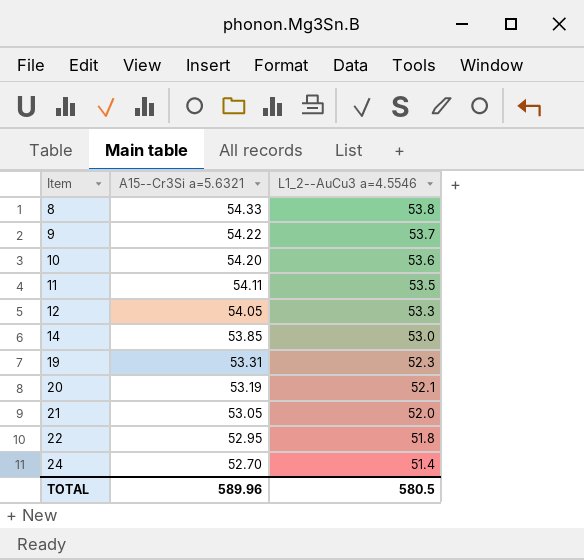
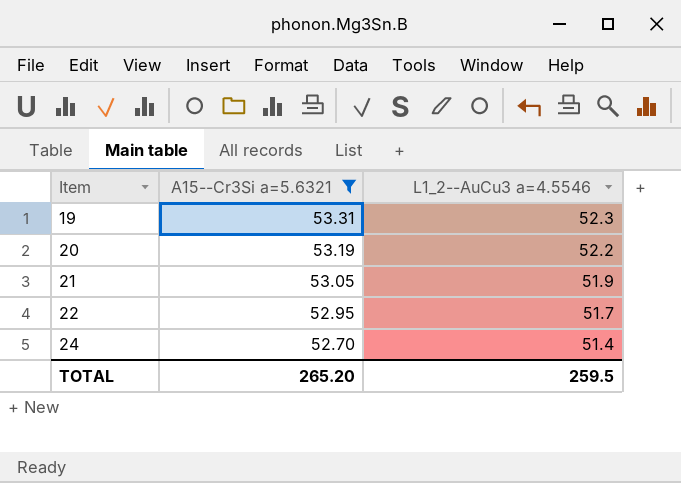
filter: none -> A15--Cr3Si a=5.6321 <= 53.31
20 | L1_2--AuCu3 a=4.5546: 52.1 -> 52.2
21 | L1_2--AuCu3 a=4.5546: 52.0 -> 51.9
22 | L1_2--AuCu3 a=4.5546: 51.8 -> 51.7
TOTAL | A15--Cr3Si a=5.6321: 589.96 -> 265.20
TOTAL | L1_2--AuCu3 a=4.5546: 580.5 -> 259.5

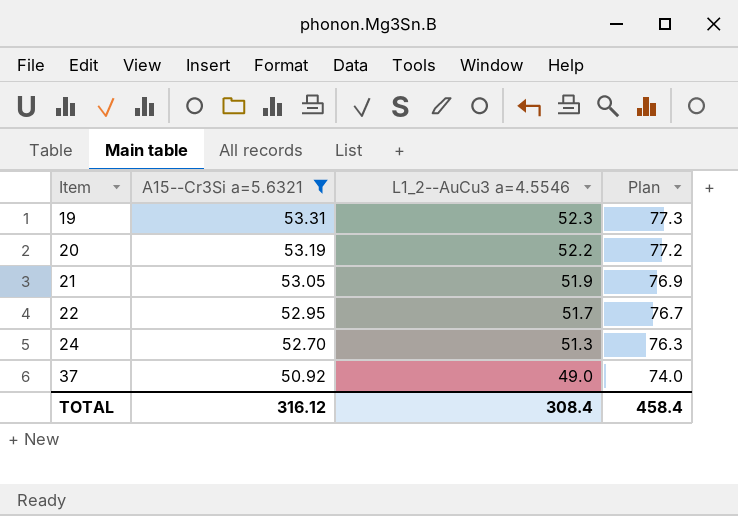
column Plan | formula: none -> [L1_2--AuCu3 a=4.5546] + 25
24 | L1_2--AuCu3 a=4.5546: 51.4 -> 51.3
row 37: none -> 50.92 | 49.0 | 74.0
TOTAL | A15--Cr3Si a=5.6321: 265.20 -> 316.12
TOTAL | L1_2--AuCu3 a=4.5546: 259.5 -> 308.4

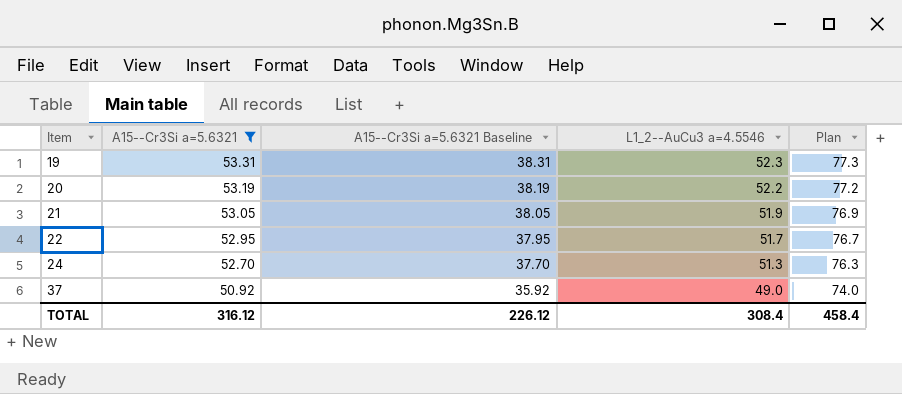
column A15--Cr3Si a=5.6321 Baseline | formula: none -> [A15--Cr3Si a=5.6321] - 15

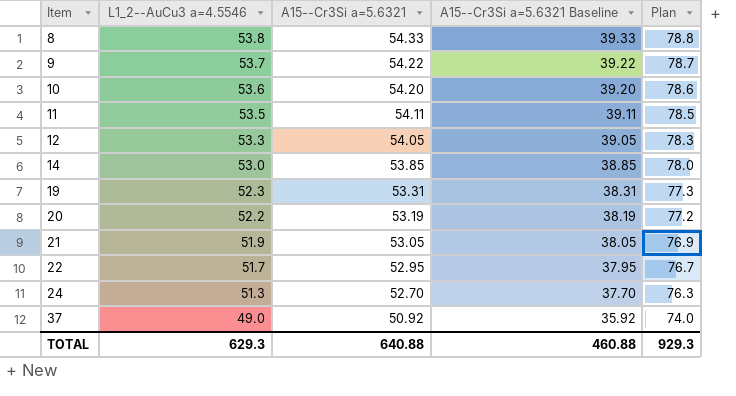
filter: A15--Cr3Si a=5.6321 <= 53.31 -> none
column L1_2--AuCu3 a=4.5546 | position: 4 -> 2
TOTAL | L1_2--AuCu3 a=4.5546: 308.4 -> 629.3
TOTAL | A15--Cr3Si a=5.6321: 316.12 -> 640.88
TOTAL | A15--Cr3Si a=5.6321 Baseline: 226.12 -> 460.88
TOTAL | Plan: 458.4 -> 929.3

